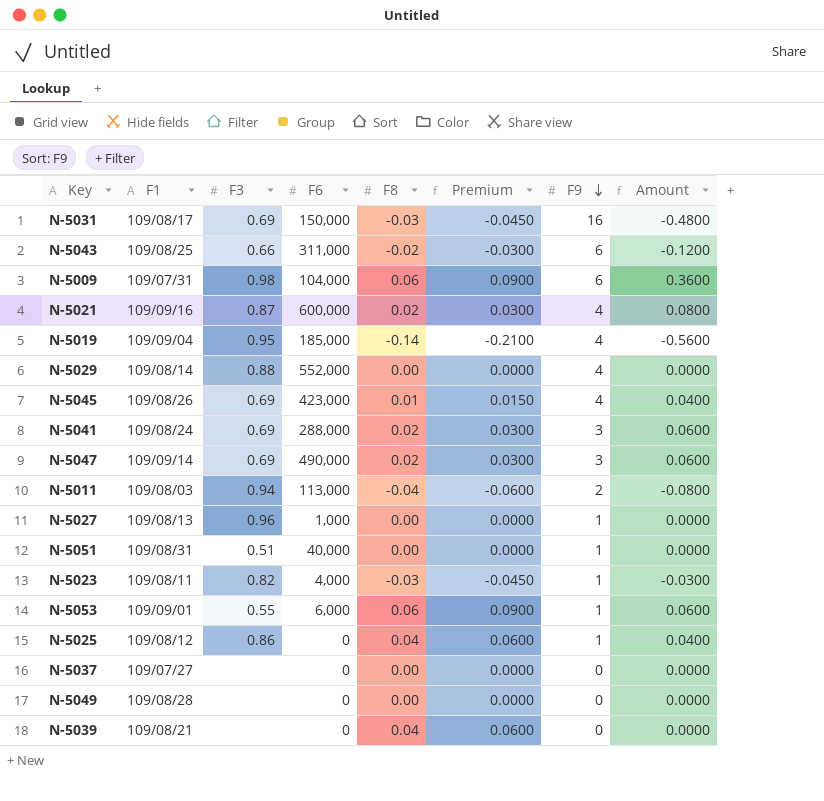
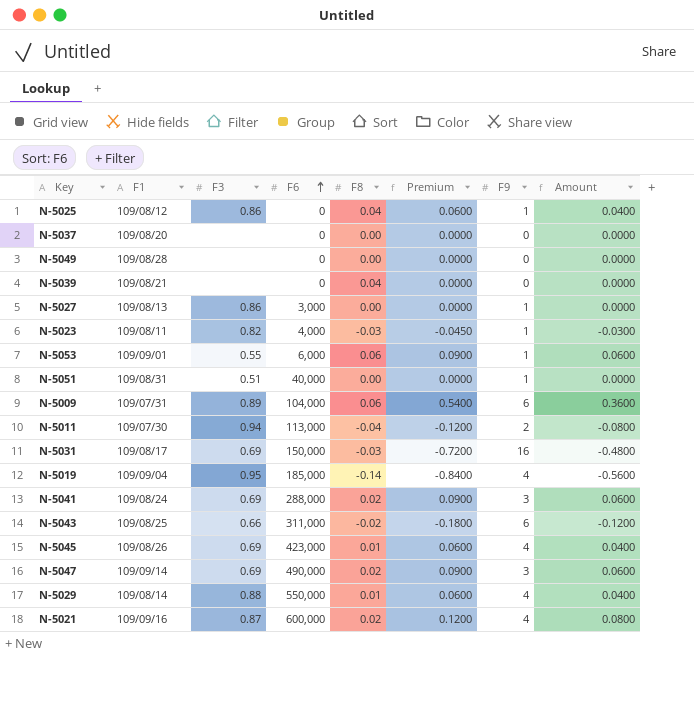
row order: F9 descending -> F6 ascending
column Premium | formula: [F8] * 1.5 -> [Amount] * 1.5
N-5037 | F1: 109/07/27 -> 109/08/20
N-5027 | F3: 0.96 -> 0.86
N-5027 | F6: 1,000 -> 3,000
N-5009 | F3: 0.98 -> 0.89
N-5011 | F1: 109/08/03 -> 109/07/30
N-5029 | F6: 552,000 -> 550,000
N-5029 | F8: 0.00 -> 0.01
N-5029 | Amount: 0.0000 -> 0.0400

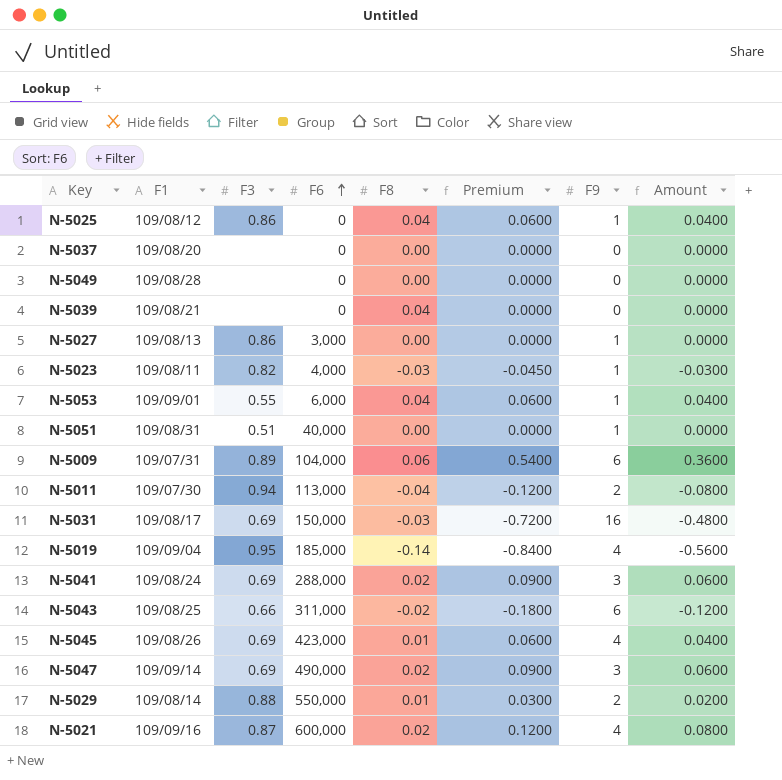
N-5053 | F8: 0.06 -> 0.04
N-5053 | Premium: 0.0900 -> 0.0600
N-5053 | Amount: 0.0600 -> 0.0400
N-5029 | Premium: 0.0600 -> 0.0300
N-5029 | F9: 4 -> 2
N-5029 | Amount: 0.0400 -> 0.0200

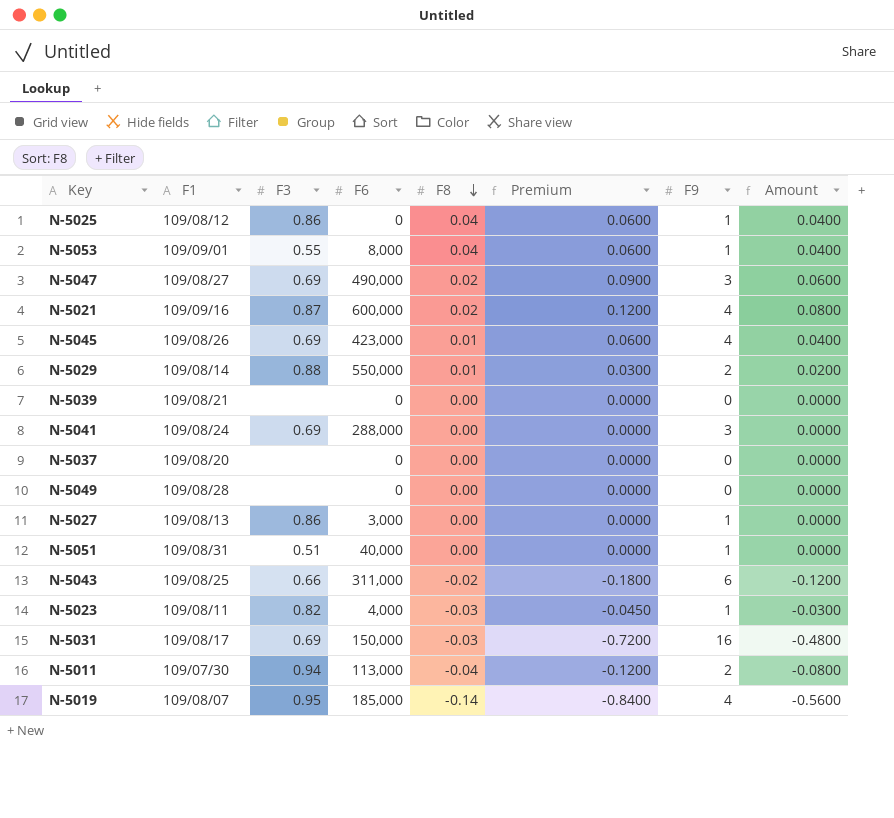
row order: F6 ascending -> F8 descending
row N-5009: 109/07/31 | 0.89 | 104,000 | 0.06 | 0.5400 | 6 | 0.3600 -> none
N-5053 | F6: 6,000 -> 8,000
N-5047 | F1: 109/09/14 -> 109/08/27
N-5039 | F8: 0.04 -> 0.00
N-5041 | F8: 0.02 -> 0.00
N-5041 | Premium: 0.0900 -> 0.0000
N-5041 | Amount: 0.0600 -> 0.0000
N-5019 | F1: 109/09/04 -> 109/08/07

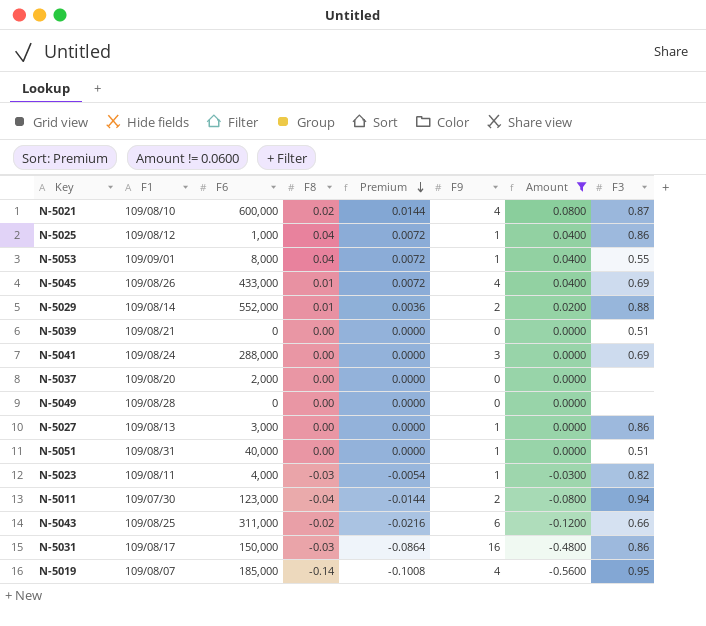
filter: none -> Amount != 0.0600
row order: F8 descending -> Premium descending
column Premium | formula: [Amount] * 1.5 -> [Amount] * 0.18
column F3 | position: 3 -> 8
N-5021 | F1: 109/09/16 -> 109/08/10
N-5025 | F6: 0 -> 1,000
N-5045 | F6: 423,000 -> 433,000
N-5029 | F6: 550,000 -> 552,000
N-5039 | F3: none -> 0.51
N-5037 | F6: 0 -> 2,000
N-5011 | F6: 113,000 -> 123,000
N-5031 | F3: 0.69 -> 0.86

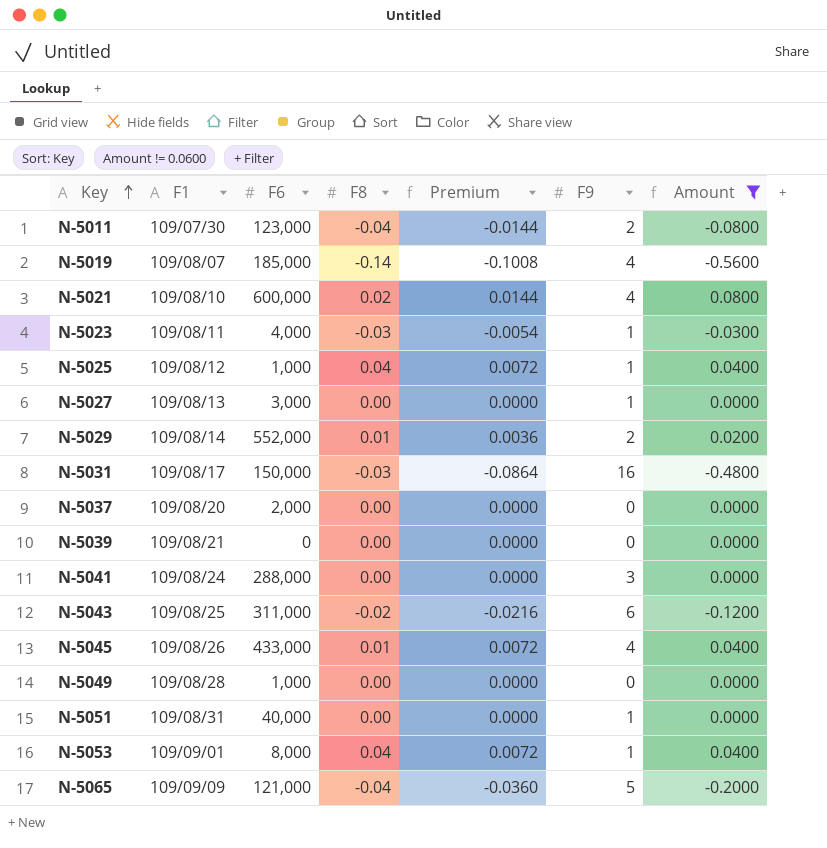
row order: Premium descending -> Key ascending
column F3 | position: 8 -> none
N-5049 | F6: 0 -> 1,000
row N-5065: none -> 109/09/09 | 121,000 | -0.04 | -0.0360 | 5 | -0.2000

